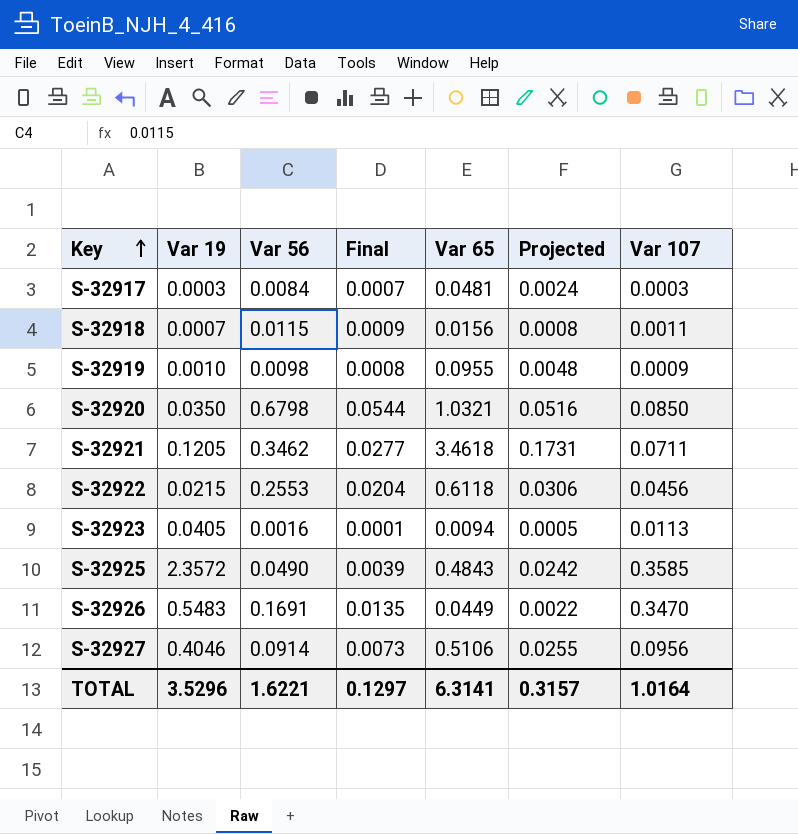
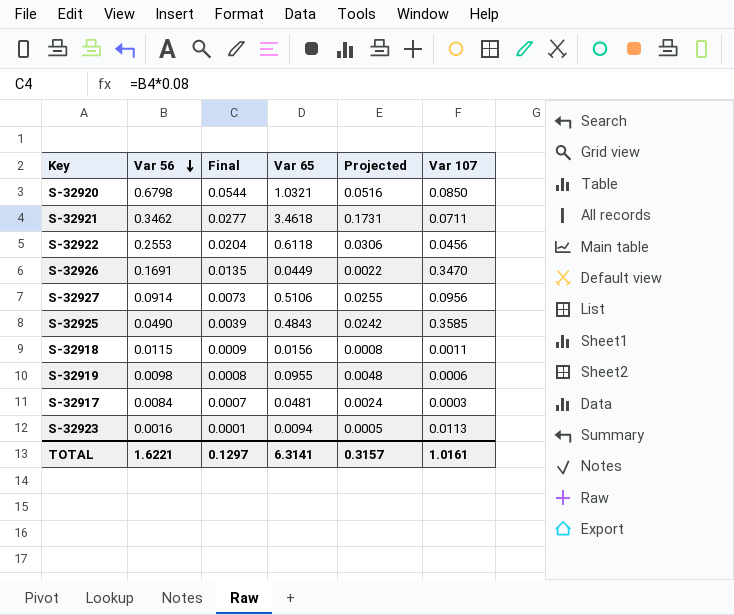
row order: Key ascending -> Var 56 descending
column Var 19 | position: 2 -> none
S-32919 | Var 107: 0.0009 -> 0.0006
TOTAL | Var 107: 1.0164 -> 1.0161

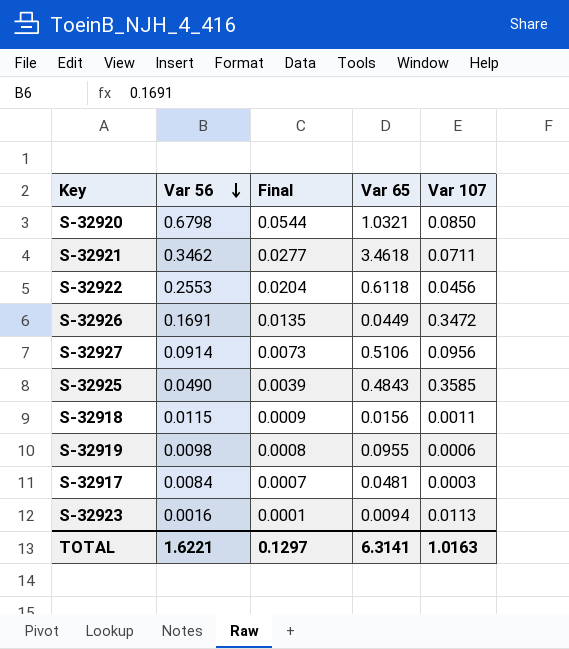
column Projected | formula: [Var 65] * 0.05 -> none
S-32926 | Var 107: 0.3470 -> 0.3472
TOTAL | Var 107: 1.0161 -> 1.0163

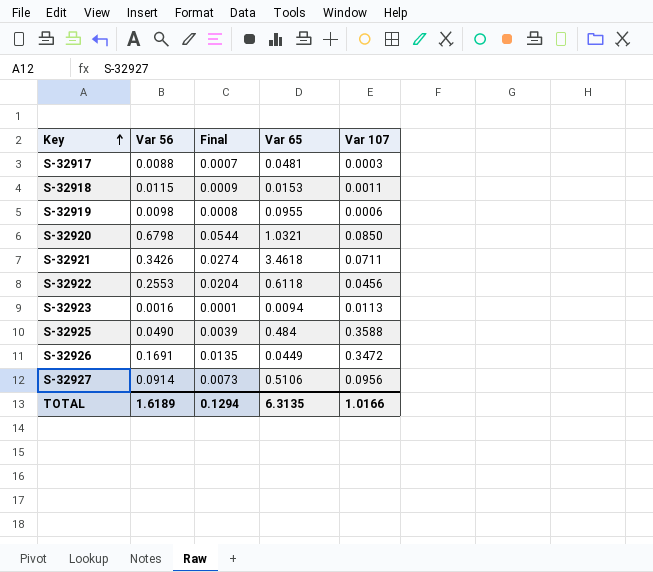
row order: Var 56 descending -> Key ascending
S-32917 | Var 56: 0.0084 -> 0.0088
S-32918 | Var 65: 0.0156 -> 0.0153
S-32921 | Var 56: 0.3462 -> 0.3426
S-32921 | Final: 0.0277 -> 0.0274
S-32925 | Var 65: 0.4843 -> 0.484
S-32925 | Var 107: 0.3585 -> 0.3588
TOTAL | Var 56: 1.6221 -> 1.6189
TOTAL | Final: 0.1297 -> 0.1294
TOTAL | Var 65: 6.3141 -> 6.3135
TOTAL | Var 107: 1.0163 -> 1.0166

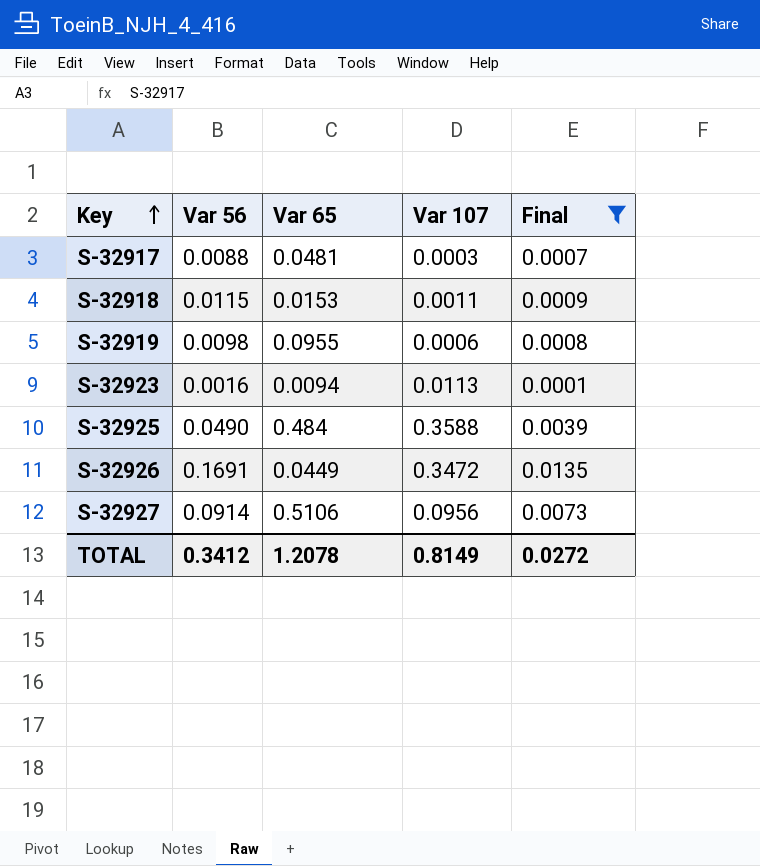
filter: none -> Final <= 0.0135
column Final | position: 3 -> 5
TOTAL | Var 56: 1.6189 -> 0.3412
TOTAL | Var 65: 6.3135 -> 1.2078
TOTAL | Var 107: 1.0166 -> 0.8149
TOTAL | Final: 0.1294 -> 0.0272

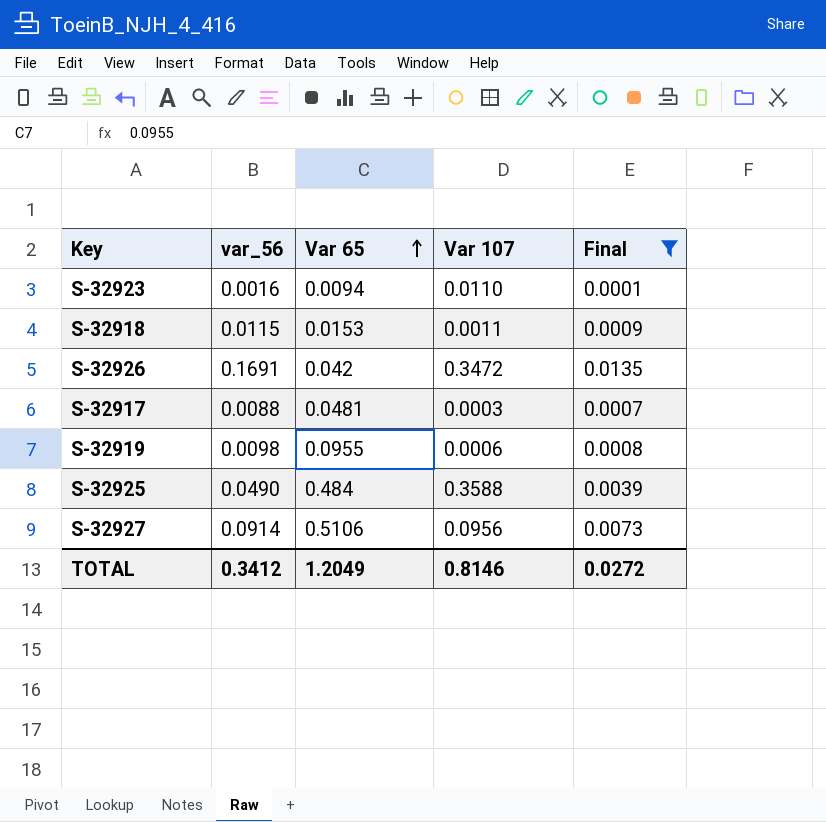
row order: Key ascending -> Var 65 ascending
column name: Var 56 -> var_56
S-32923 | Var 107: 0.0113 -> 0.0110
S-32926 | Var 65: 0.0449 -> 0.042
TOTAL | Var 65: 1.2078 -> 1.2049
TOTAL | Var 107: 0.8149 -> 0.8146

